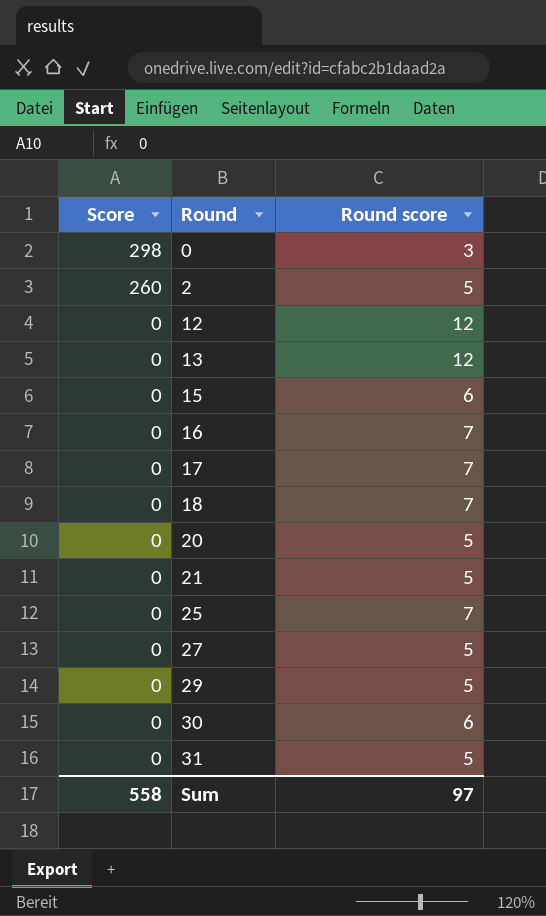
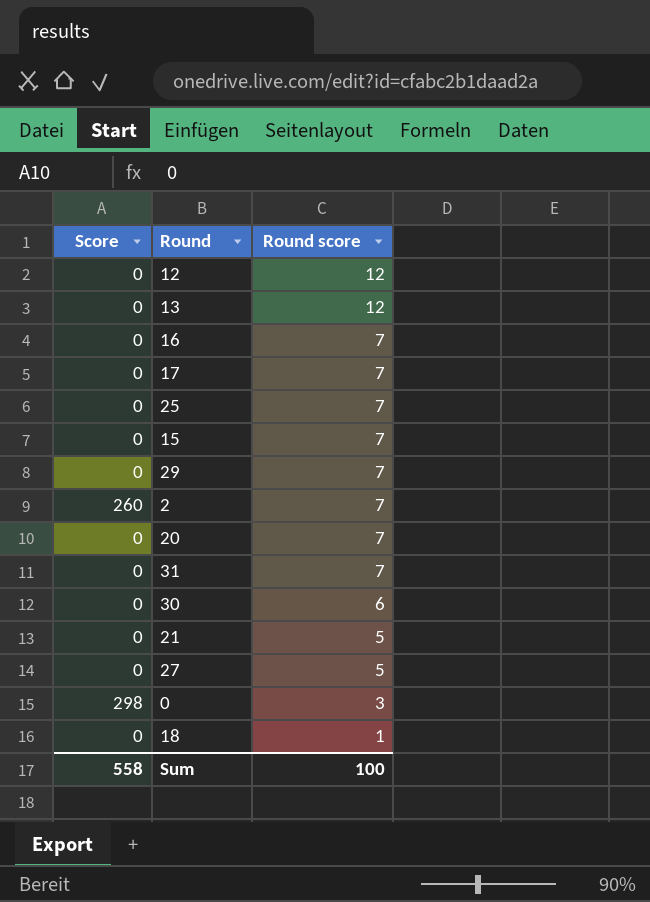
row order: Score descending -> Round score descending
15 | Round score: 6 -> 7
29 | Round score: 5 -> 7
2 | Round score: 5 -> 7
20 | Round score: 5 -> 7
31 | Round score: 5 -> 7
18 | Round score: 7 -> 1
Sum | Round score: 97 -> 100

